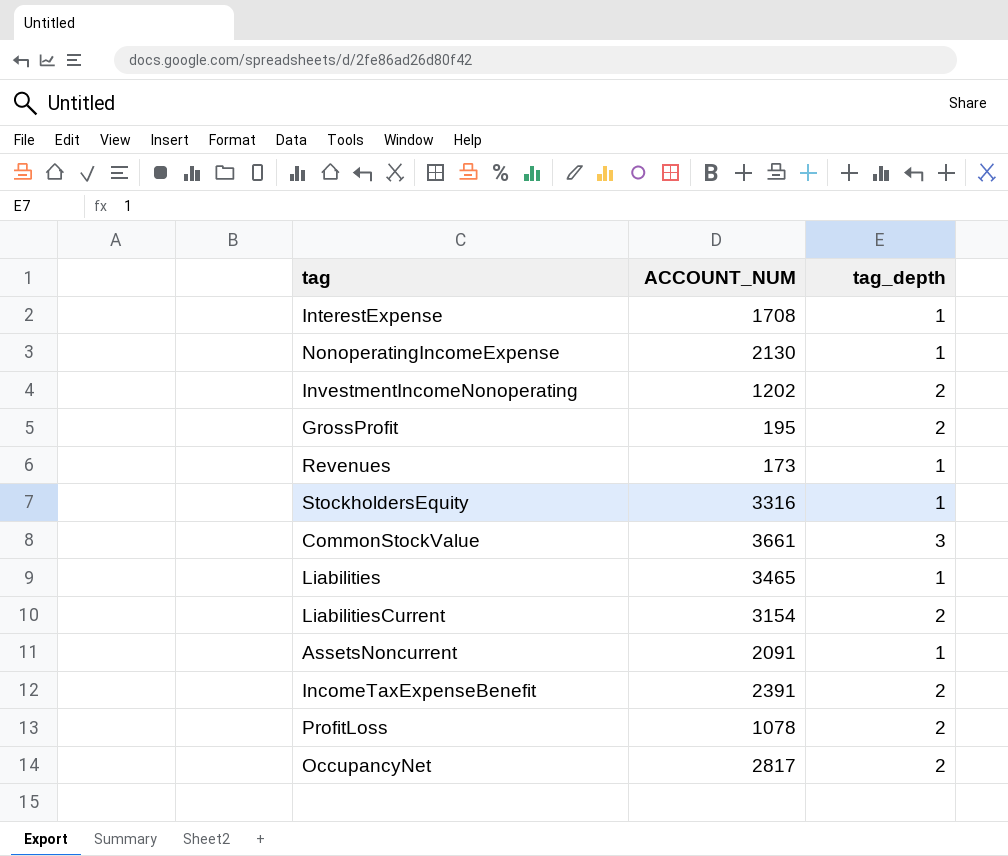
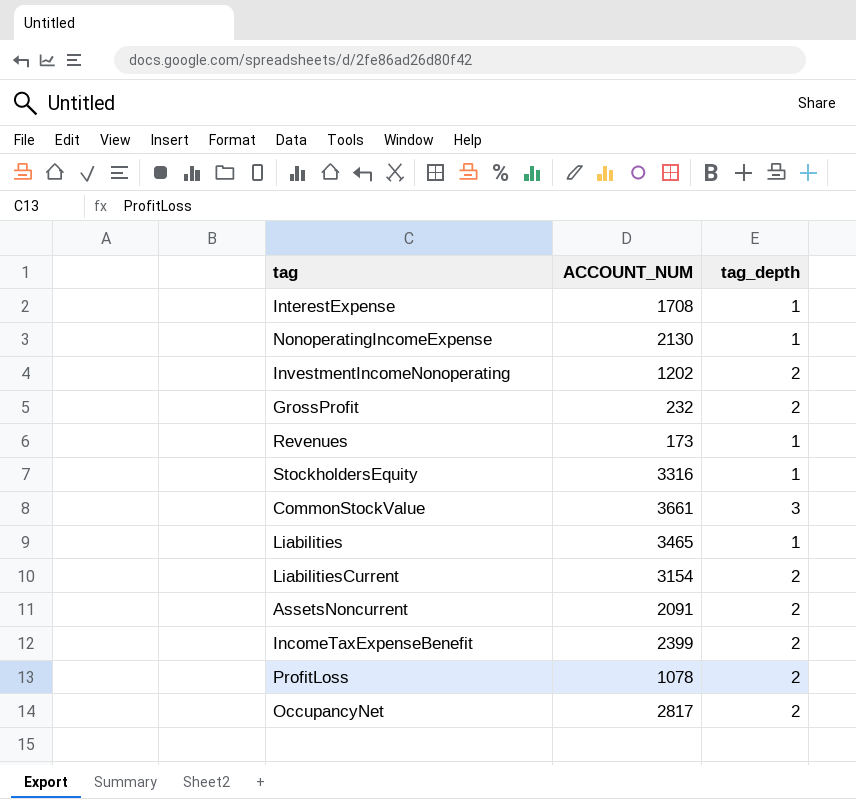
GrossProfit | ACCOUNT_NUM: 195 -> 232
AssetsNoncurrent | tag_depth: 1 -> 2
IncomeTaxExpenseBenefit | ACCOUNT_NUM: 2391 -> 2399

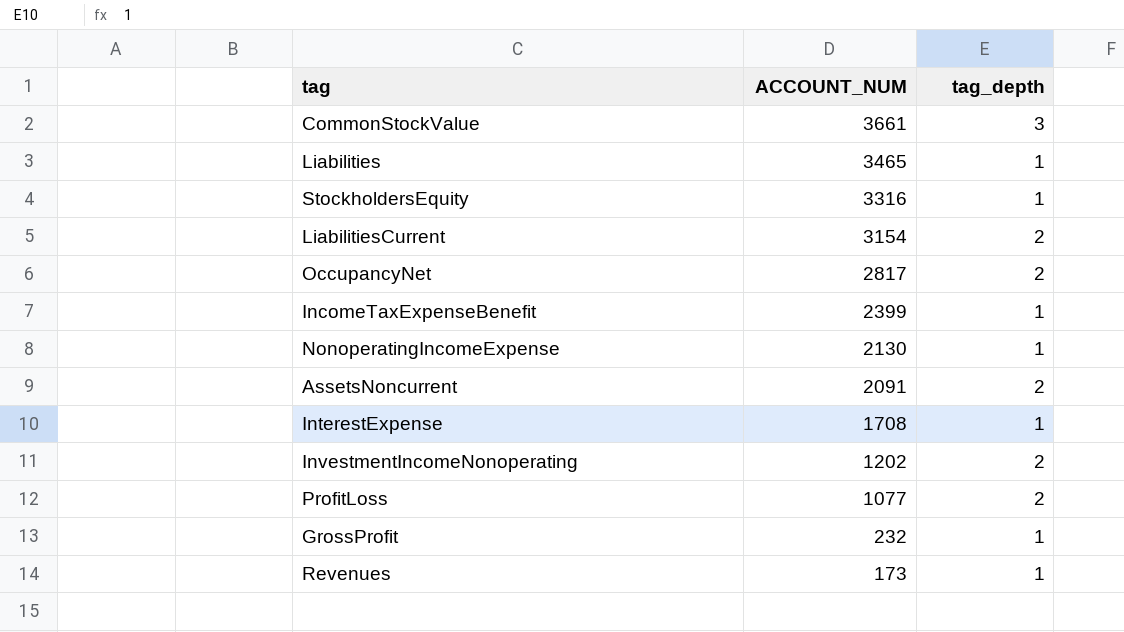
row order: none -> ACCOUNT_NUM descending
IncomeTaxExpenseBenefit | tag_depth: 2 -> 1
ProfitLoss | ACCOUNT_NUM: 1078 -> 1077
GrossProfit | tag_depth: 2 -> 1

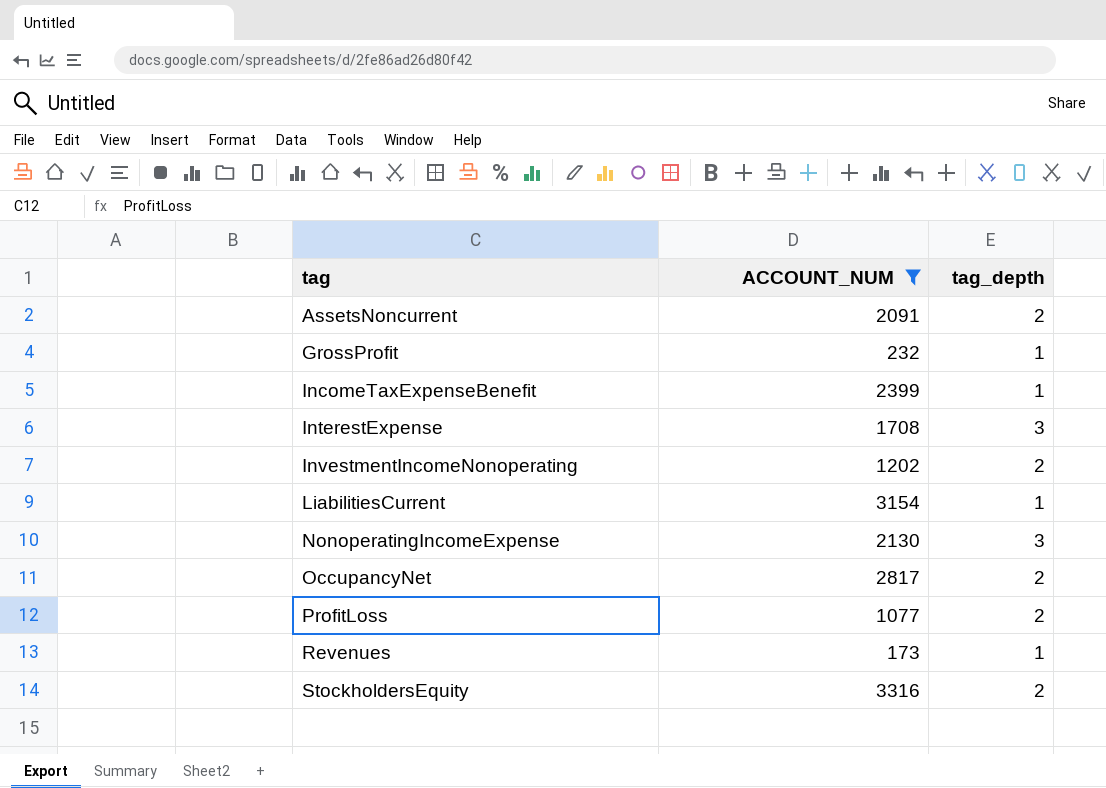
filter: none -> ACCOUNT_NUM <= 3316
row order: ACCOUNT_NUM descending -> tag ascending
InterestExpense | tag_depth: 1 -> 3
LiabilitiesCurrent | tag_depth: 2 -> 1
NonoperatingIncomeExpense | tag_depth: 1 -> 3
StockholdersEquity | tag_depth: 1 -> 2

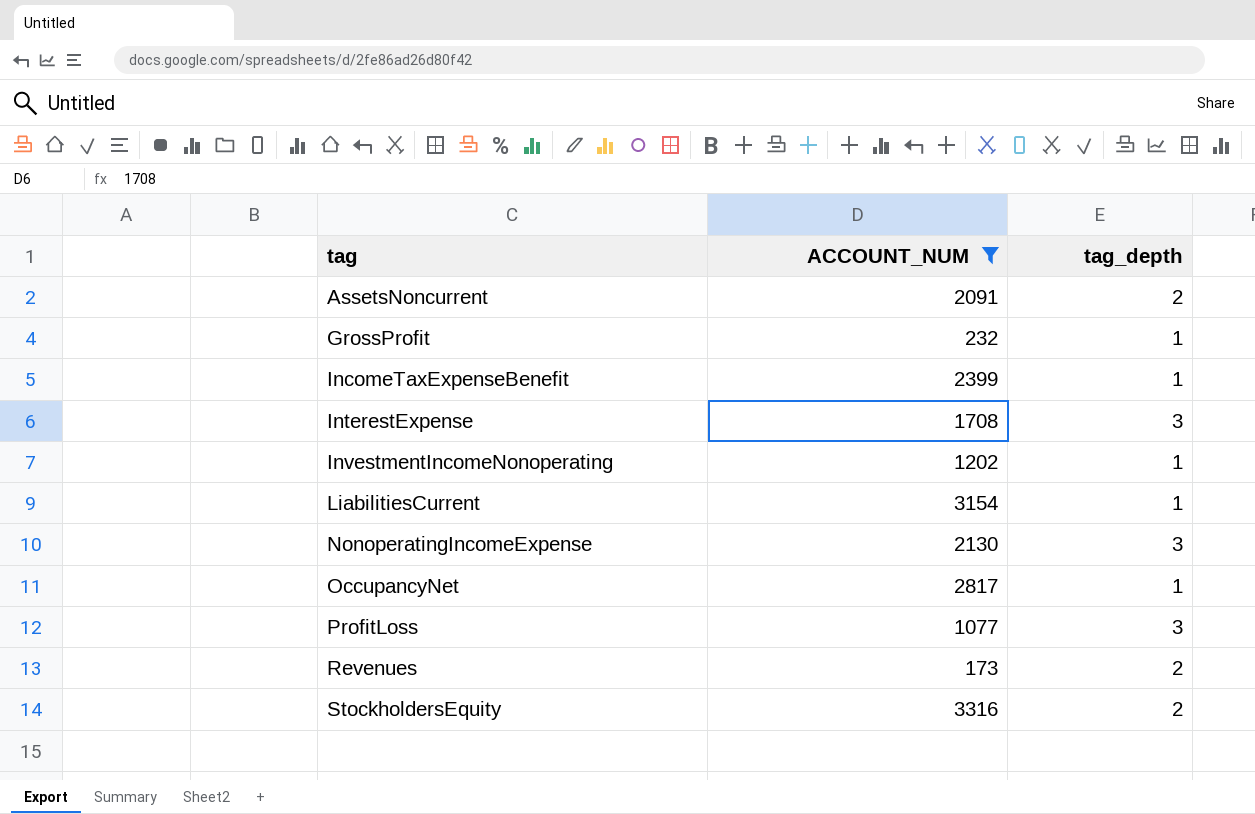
InvestmentIncomeNonoperating | tag_depth: 2 -> 1
OccupancyNet | tag_depth: 2 -> 1
ProfitLoss | tag_depth: 2 -> 3
Revenues | tag_depth: 1 -> 2

